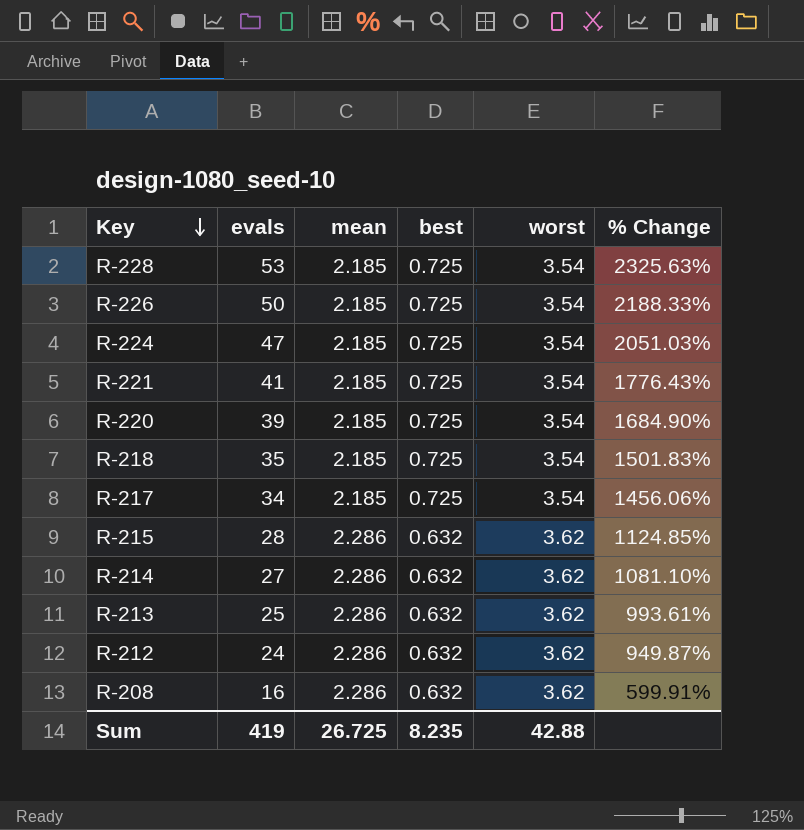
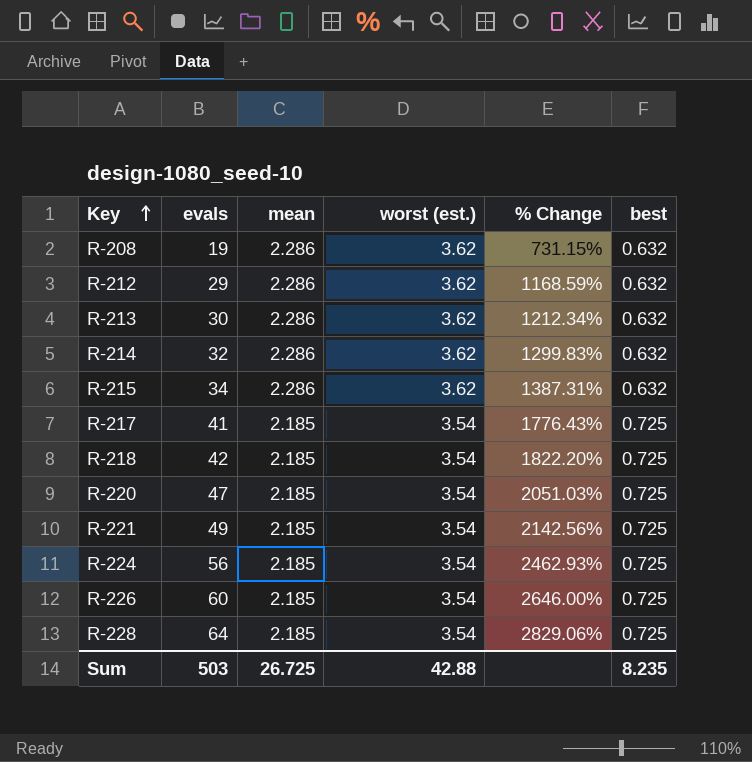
row order: Key descending -> Key ascending
column name: worst -> worst (est.)
column best | position: 4 -> 6
R-208 | evals: 16 -> 19
R-208 | % Change: 599.91% -> 731.15%
R-212 | evals: 24 -> 29
R-212 | % Change: 949.87% -> 1168.59%
R-213 | evals: 25 -> 30
R-213 | % Change: 993.61% -> 1212.34%
R-214 | evals: 27 -> 32
R-214 | % Change: 1081.10% -> 1299.83%
R-215 | evals: 28 -> 34
R-215 | % Change: 1124.85% -> 1387.31%
R-217 | evals: 34 -> 41
R-217 | % Change: 1456.06% -> 1776.43%
R-218 | evals: 35 -> 42
R-218 | % Change: 1501.83% -> 1822.20%
R-220 | evals: 39 -> 47
R-220 | % Change: 1684.90% -> 2051.03%
R-221 | evals: 41 -> 49
R-221 | % Change: 1776.43% -> 2142.56%
R-224 | evals: 47 -> 56
R-224 | % Change: 2051.03% -> 2462.93%
R-226 | evals: 50 -> 60
R-226 | % Change: 2188.33% -> 2646.00%
R-228 | evals: 53 -> 64
R-228 | % Change: 2325.63% -> 2829.06%
Sum | evals: 419 -> 503

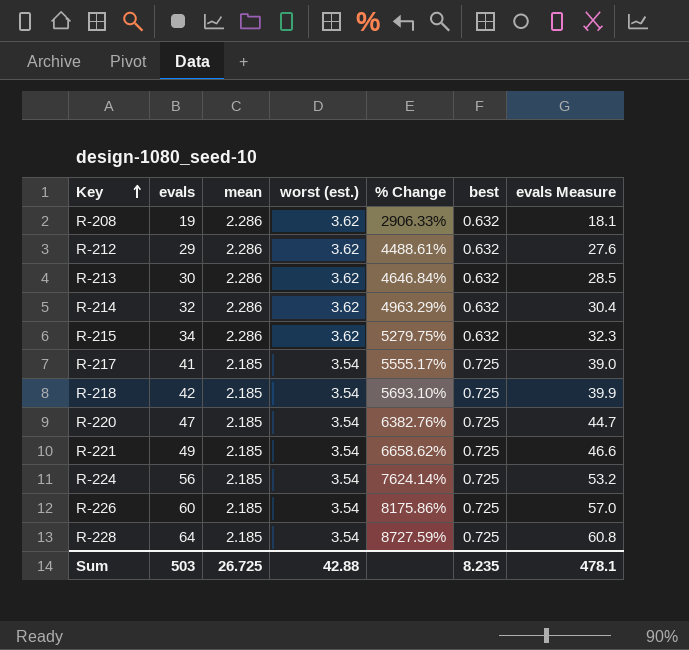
column % Change | formula: ([evals] - [mean]) / [mean] -> ([evals] - [best]) / [best]
column evals Measure | formula: none -> [evals] * 0.95

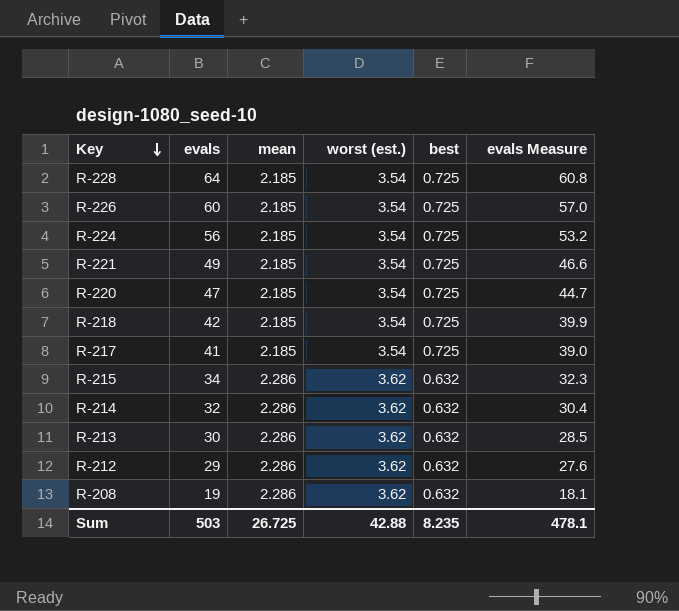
row order: Key ascending -> Key descending
column % Change | formula: ([evals] - [best]) / [best] -> none

